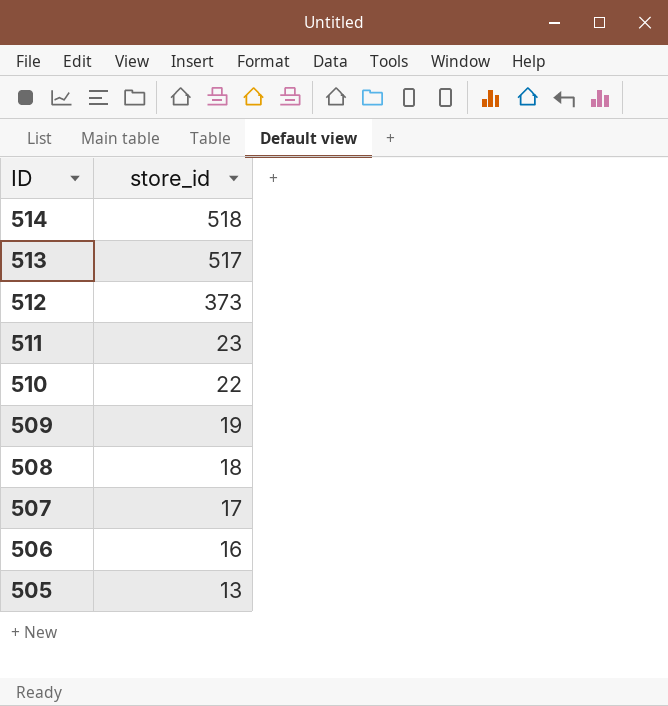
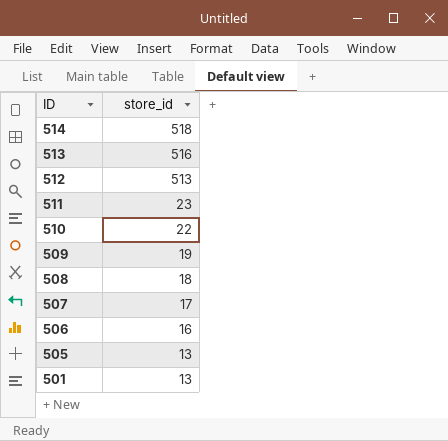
513 | store_id: 517 -> 516
512 | store_id: 373 -> 513
row 501: none -> 13

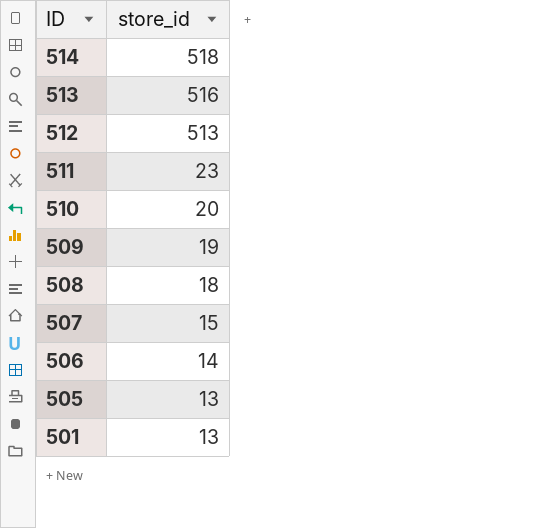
510 | store_id: 22 -> 20
507 | store_id: 17 -> 15
506 | store_id: 16 -> 14

